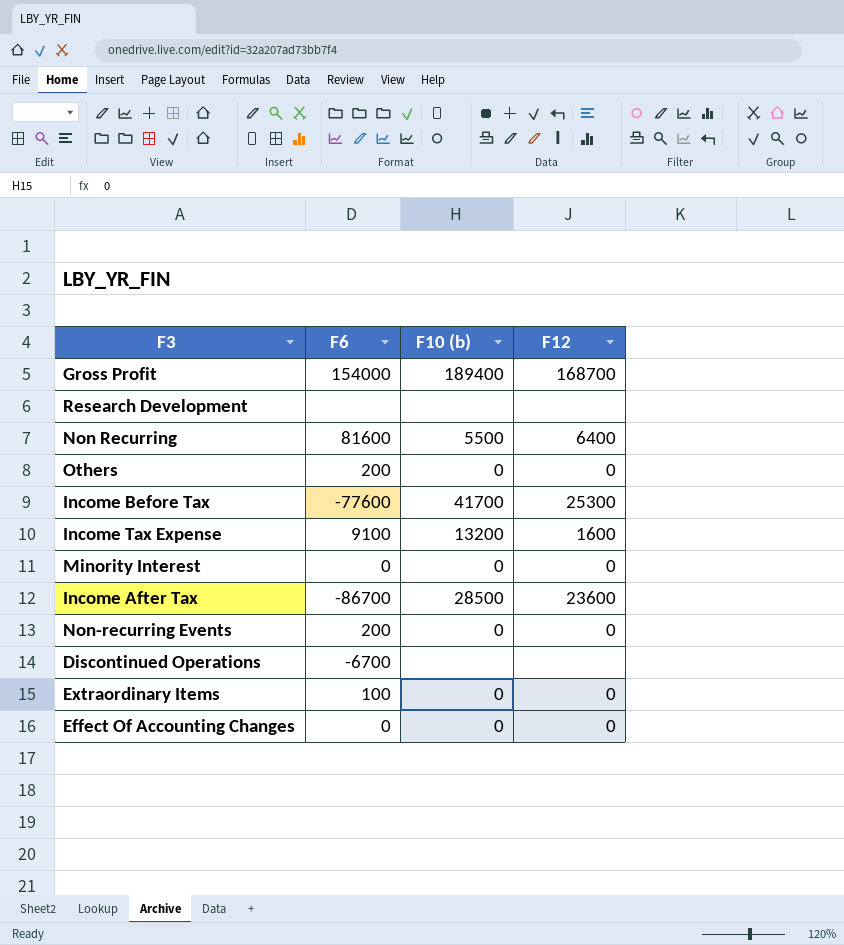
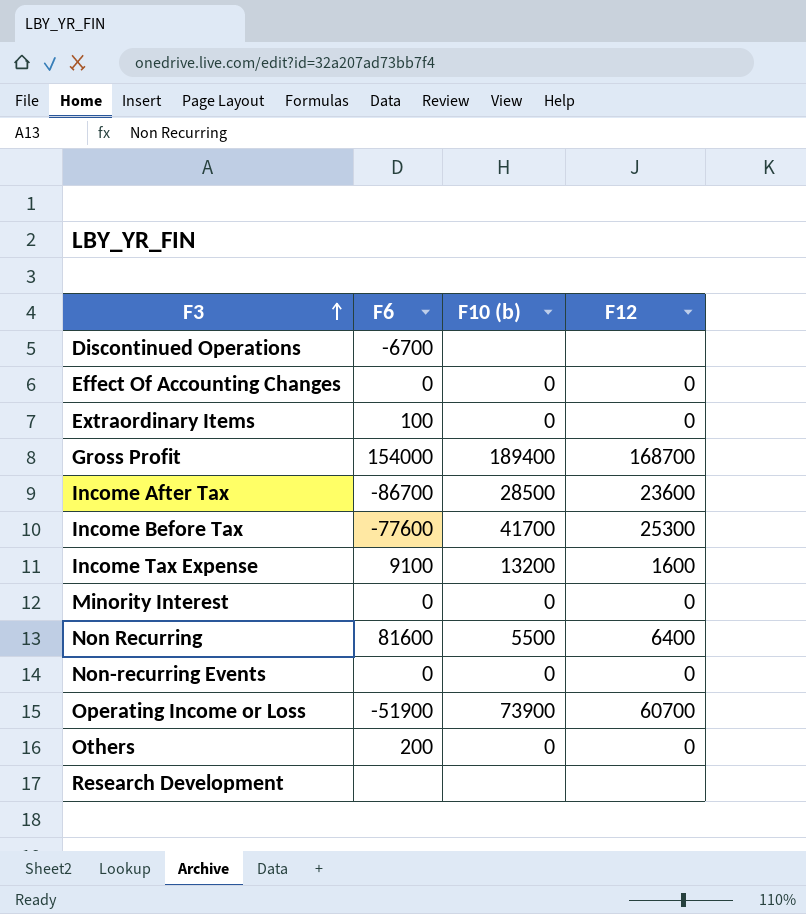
row order: none -> F3 ascending
Non-recurring Events | F6: 200 -> 0
row Operating Income or Loss: none -> -51900 | 73900 | 60700

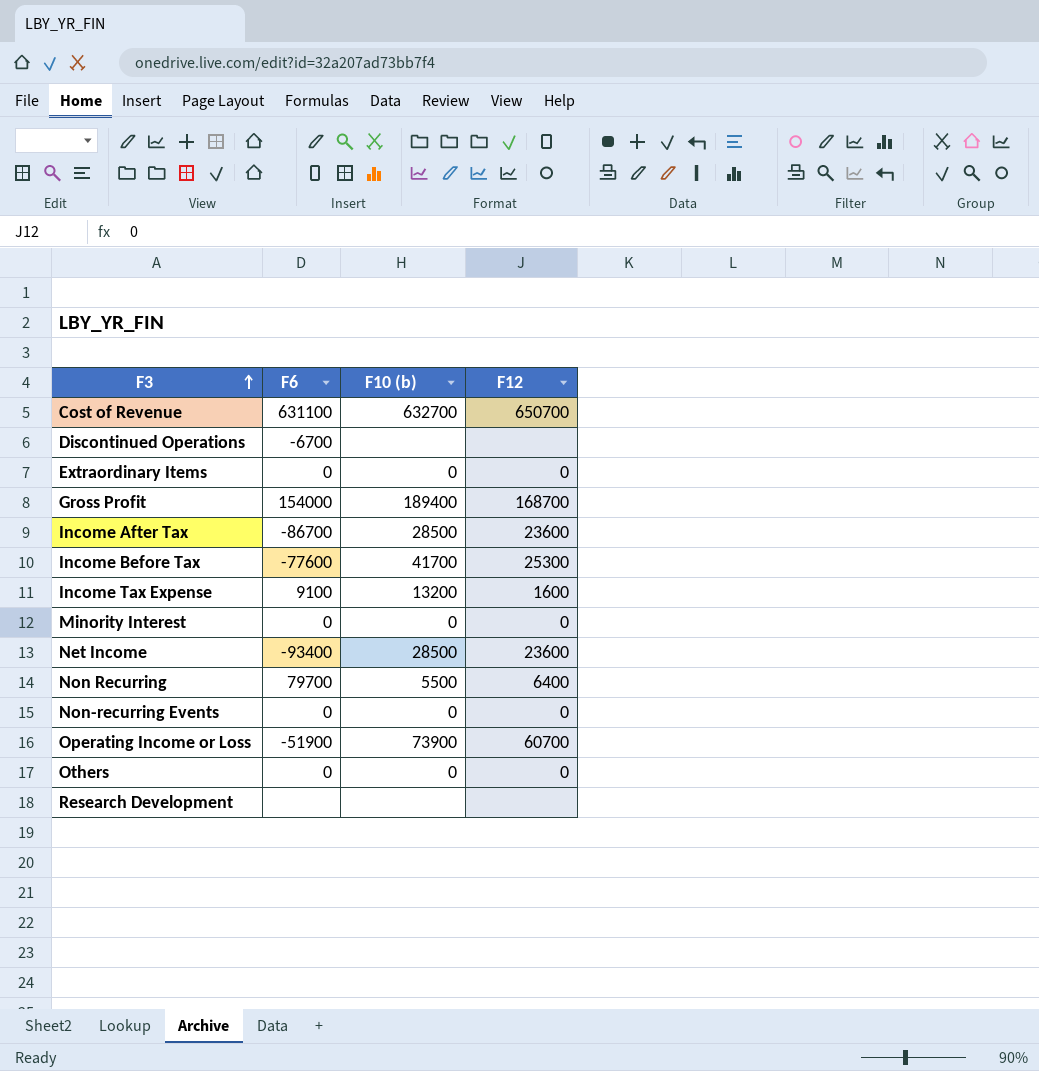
row Effect Of Accounting Changes: 0 | 0 | 0 -> none
row Cost of Revenue: none -> 631100 | 632700 | 650700
Extraordinary Items | F6: 100 -> 0
row Net Income: none -> -93400 | 28500 | 23600
Non Recurring | F6: 81600 -> 79700
Others | F6: 200 -> 0

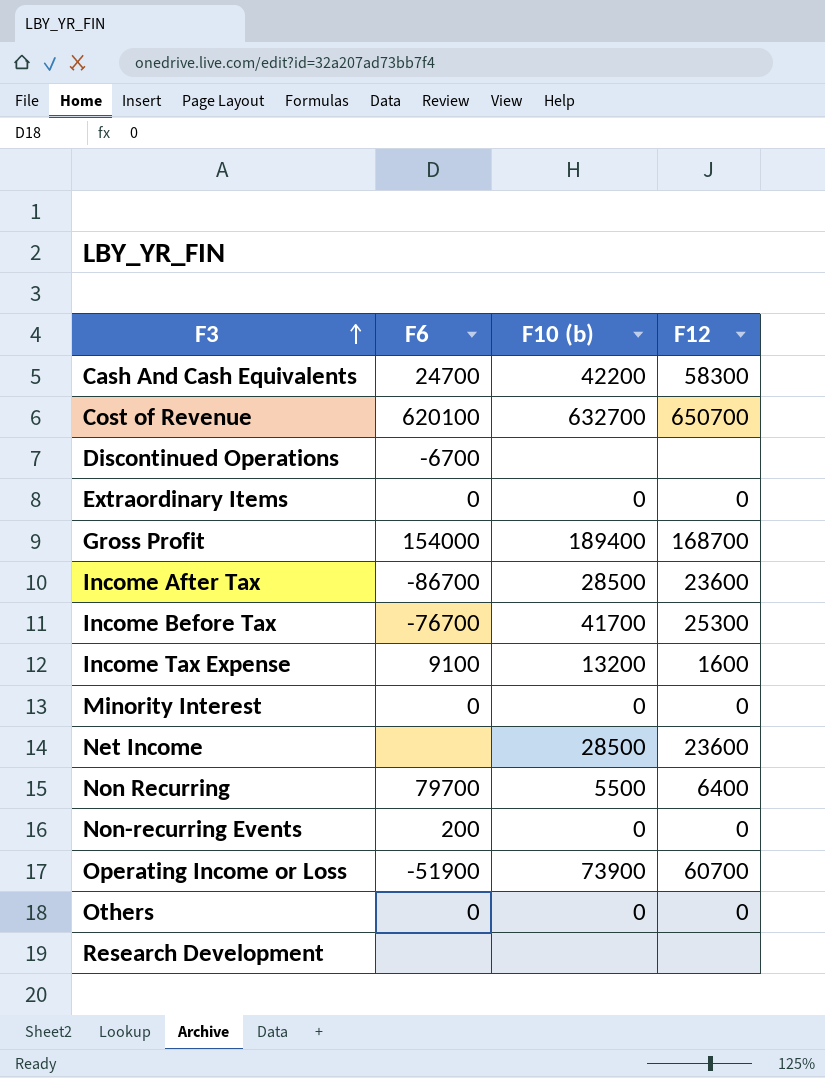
row Cash And Cash Equivalents: none -> 24700 | 42200 | 58300
Cost of Revenue | F6: 631100 -> 620100
Income Before Tax | F6: -77600 -> -76700
Net Income | F6: -93400 -> none
Non-recurring Events | F6: 0 -> 200

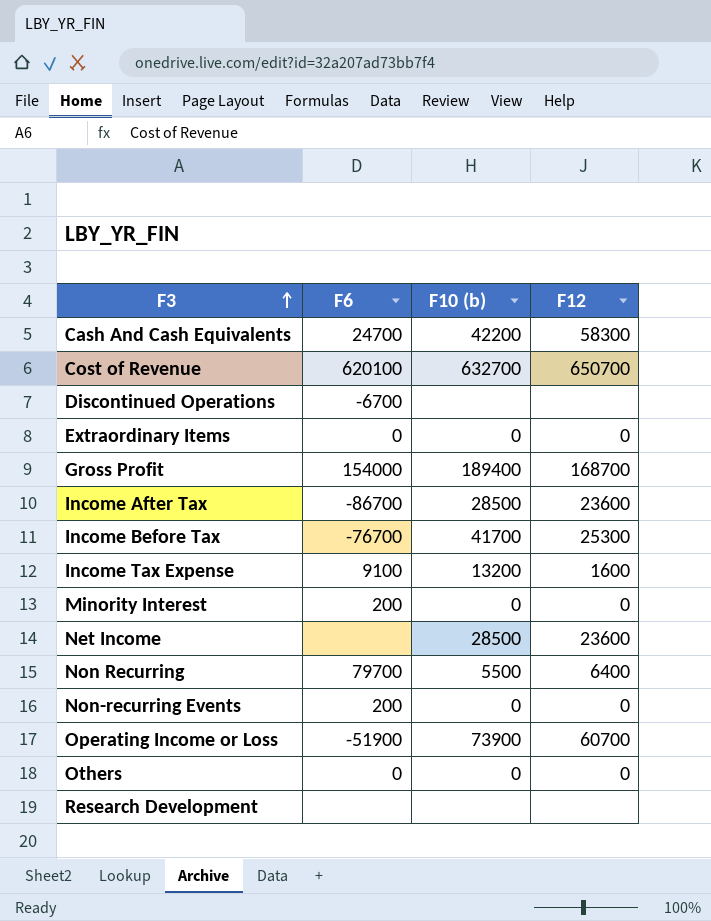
Minority Interest | F6: 0 -> 200

